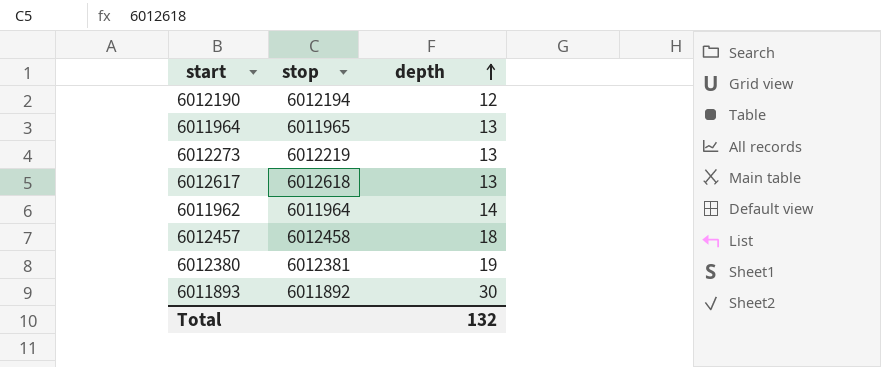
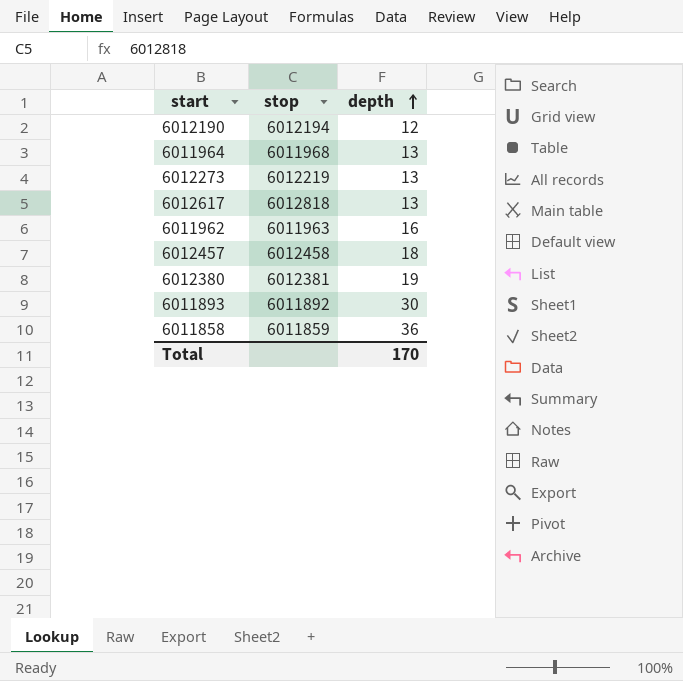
6011964 | stop: 6011965 -> 6011968
6012617 | stop: 6012618 -> 6012818
6011962 | stop: 6011964 -> 6011963
6011962 | depth: 14 -> 16
row 6011858: none -> 6011859 | 36
Total | depth: 132 -> 170

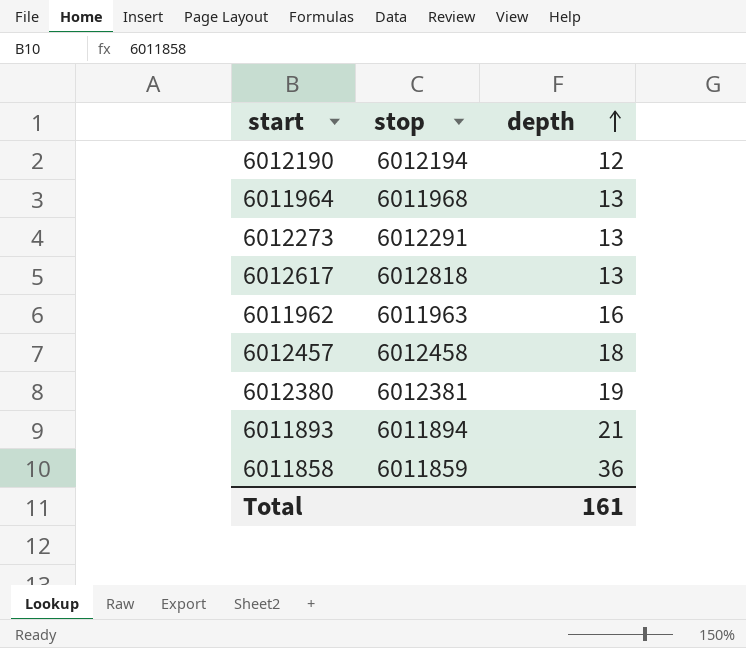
6012273 | stop: 6012219 -> 6012291
6011893 | stop: 6011892 -> 6011894
6011893 | depth: 30 -> 21
Total | depth: 170 -> 161

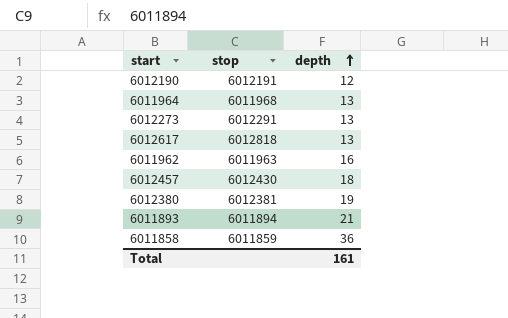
6012190 | stop: 6012194 -> 6012191
6012457 | stop: 6012458 -> 6012430

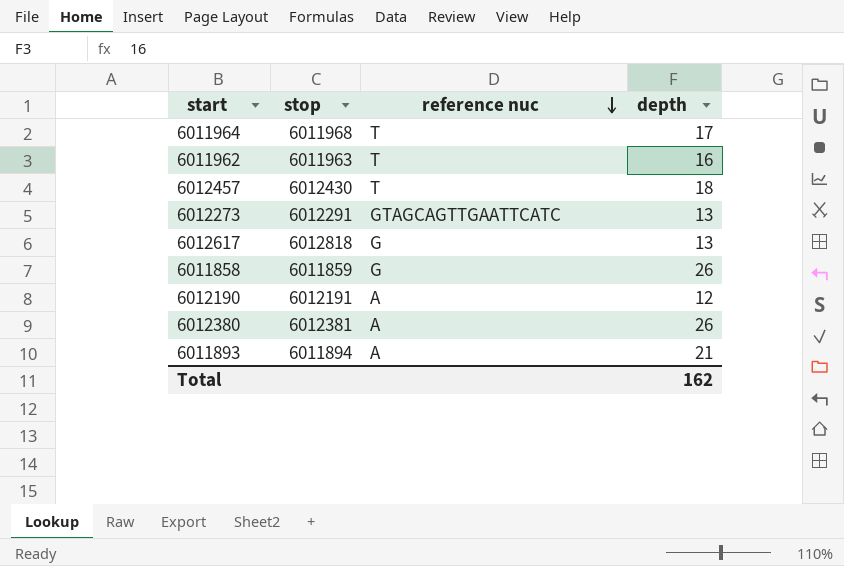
row order: depth ascending -> reference nuc descending
column reference nuc | position: none -> 3
6011964 | depth: 13 -> 17
6011858 | depth: 36 -> 26
6012380 | depth: 19 -> 26
Total | depth: 161 -> 162

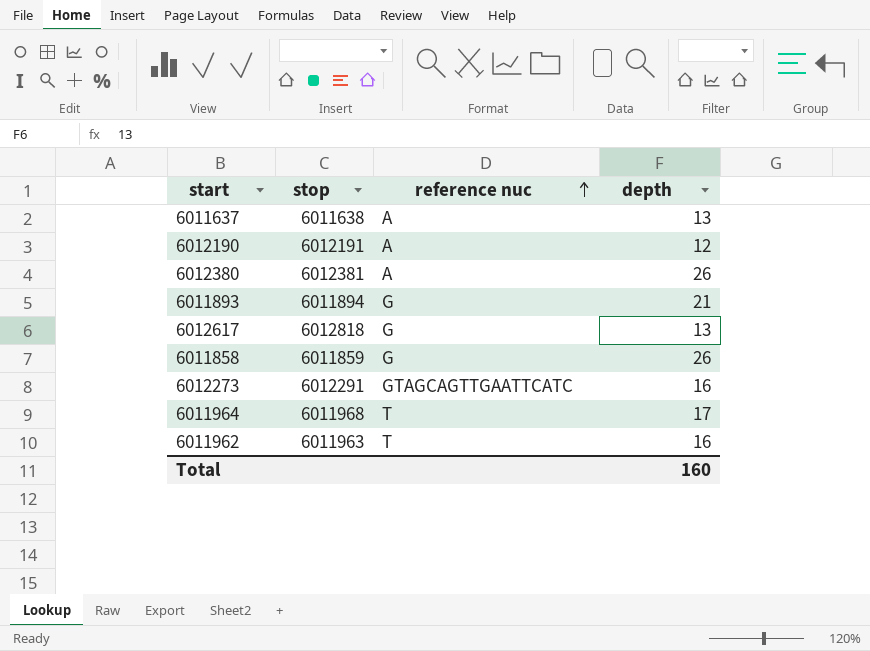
row order: reference nuc descending -> reference nuc ascending
row 6012457: 6012430 | T | 18 -> none
row 6011637: none -> 6011638 | A | 13
6011893 | reference nuc: A -> G
6012273 | depth: 13 -> 16
Total | depth: 162 -> 160

